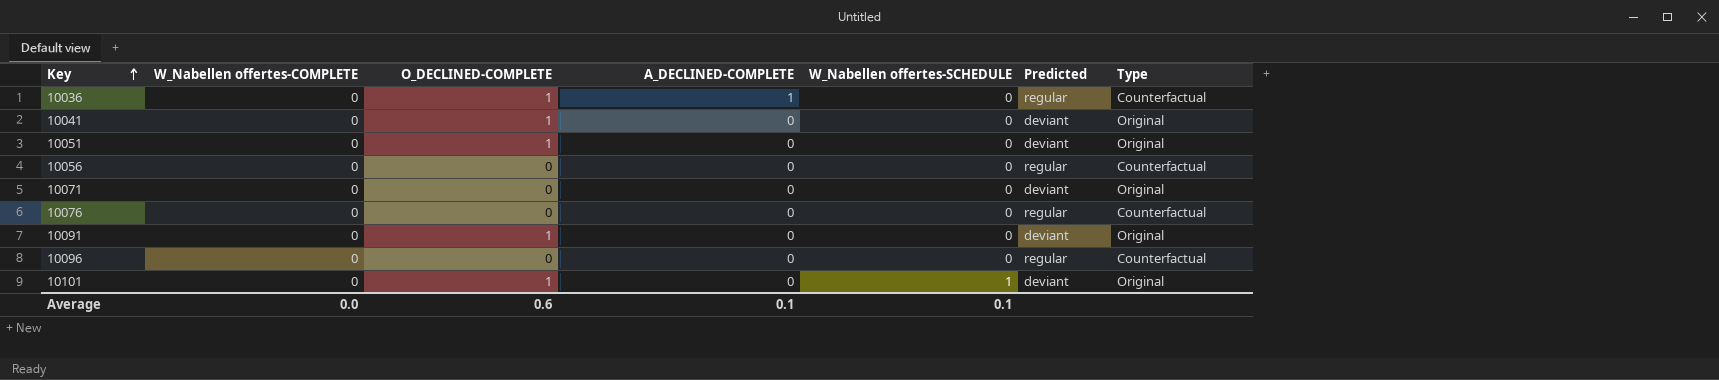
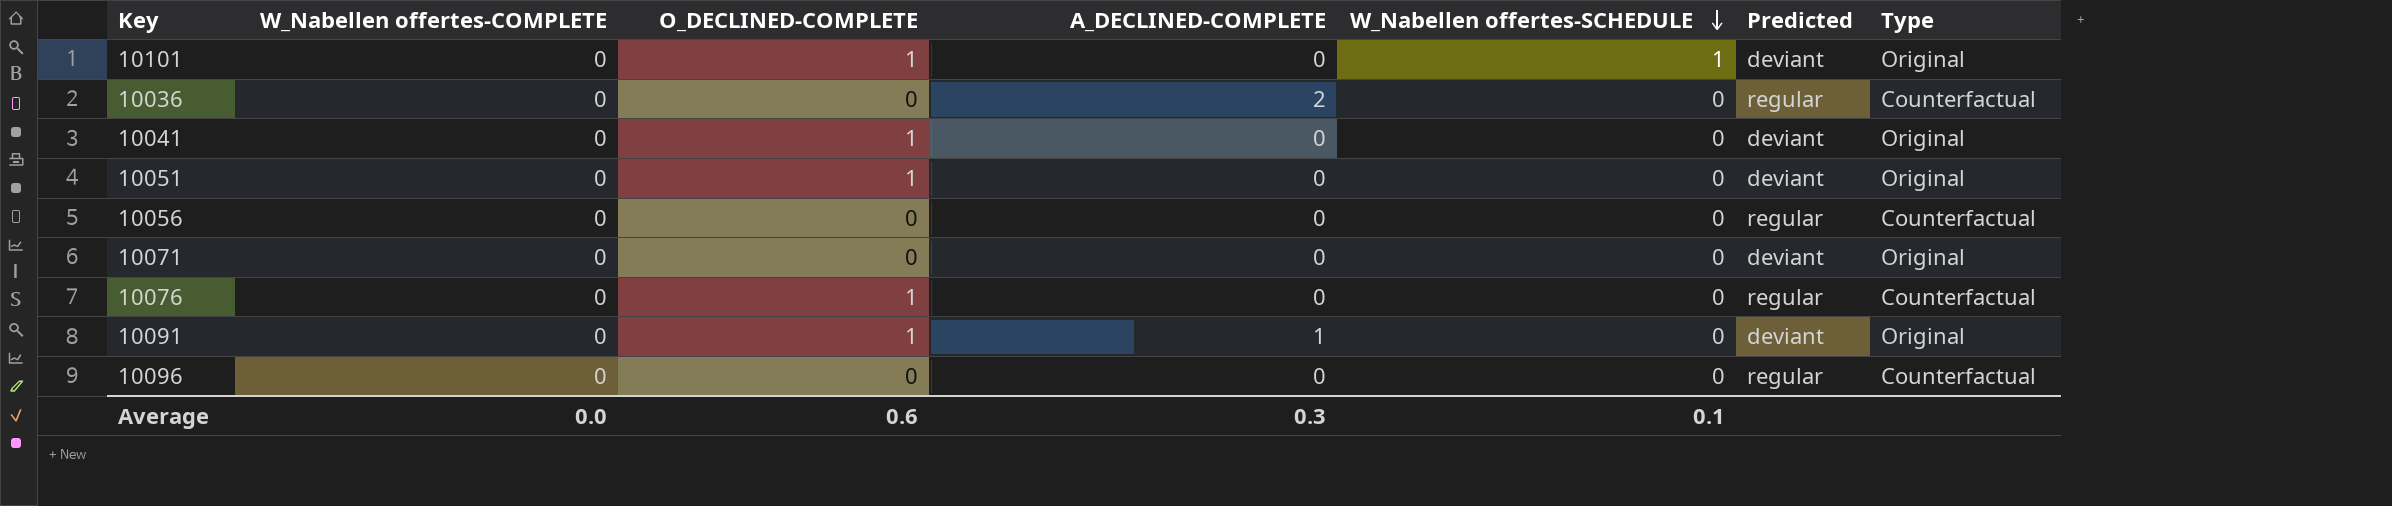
row order: Key ascending -> W_Nabellen offertes-SCHEDULE descending
10036 | O_DECLINED-COMPLETE: 1 -> 0
10036 | A_DECLINED-COMPLETE: 1 -> 2
10076 | O_DECLINED-COMPLETE: 0 -> 1
10091 | A_DECLINED-COMPLETE: 0 -> 1
Average | A_DECLINED-COMPLETE: 0.1 -> 0.3

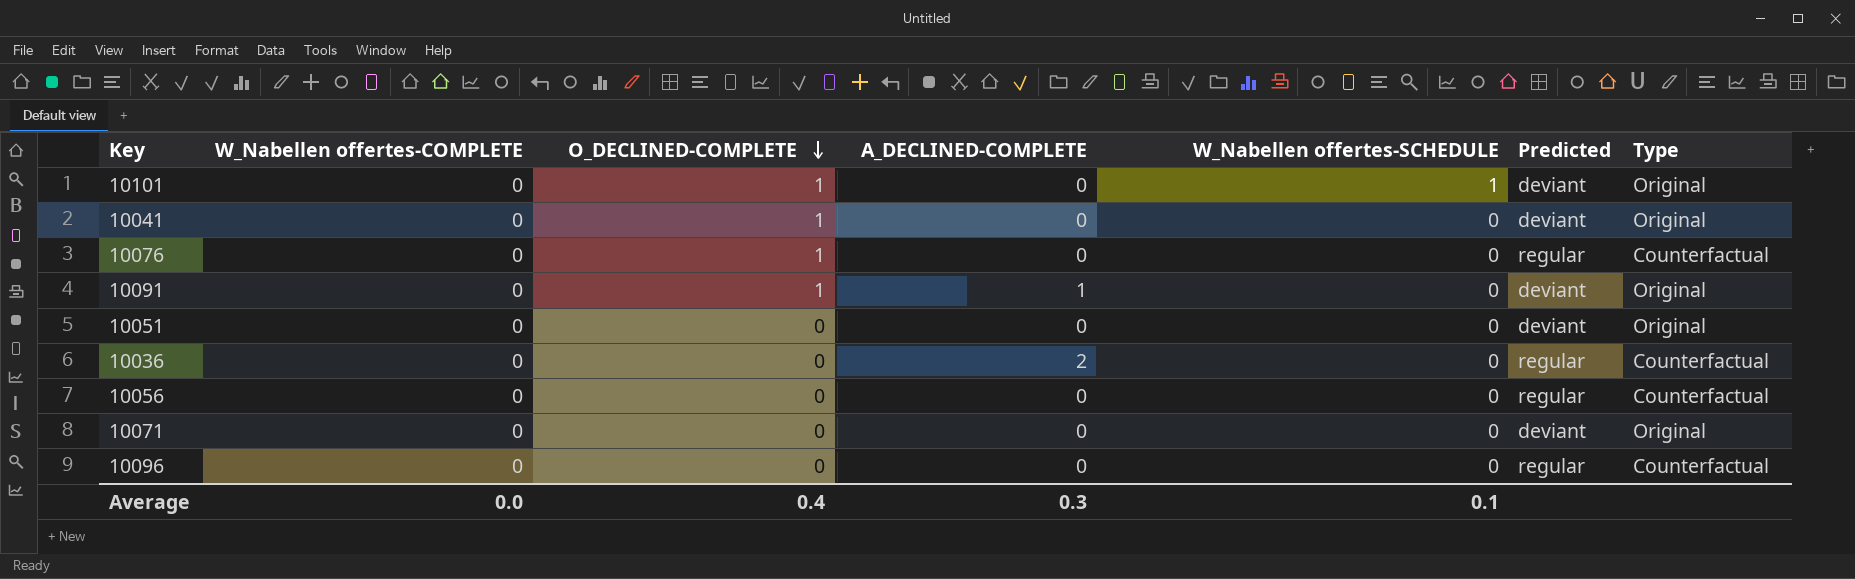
row order: W_Nabellen offertes-SCHEDULE descending -> O_DECLINED-COMPLETE descending
10051 | O_DECLINED-COMPLETE: 1 -> 0
Average | O_DECLINED-COMPLETE: 0.6 -> 0.4

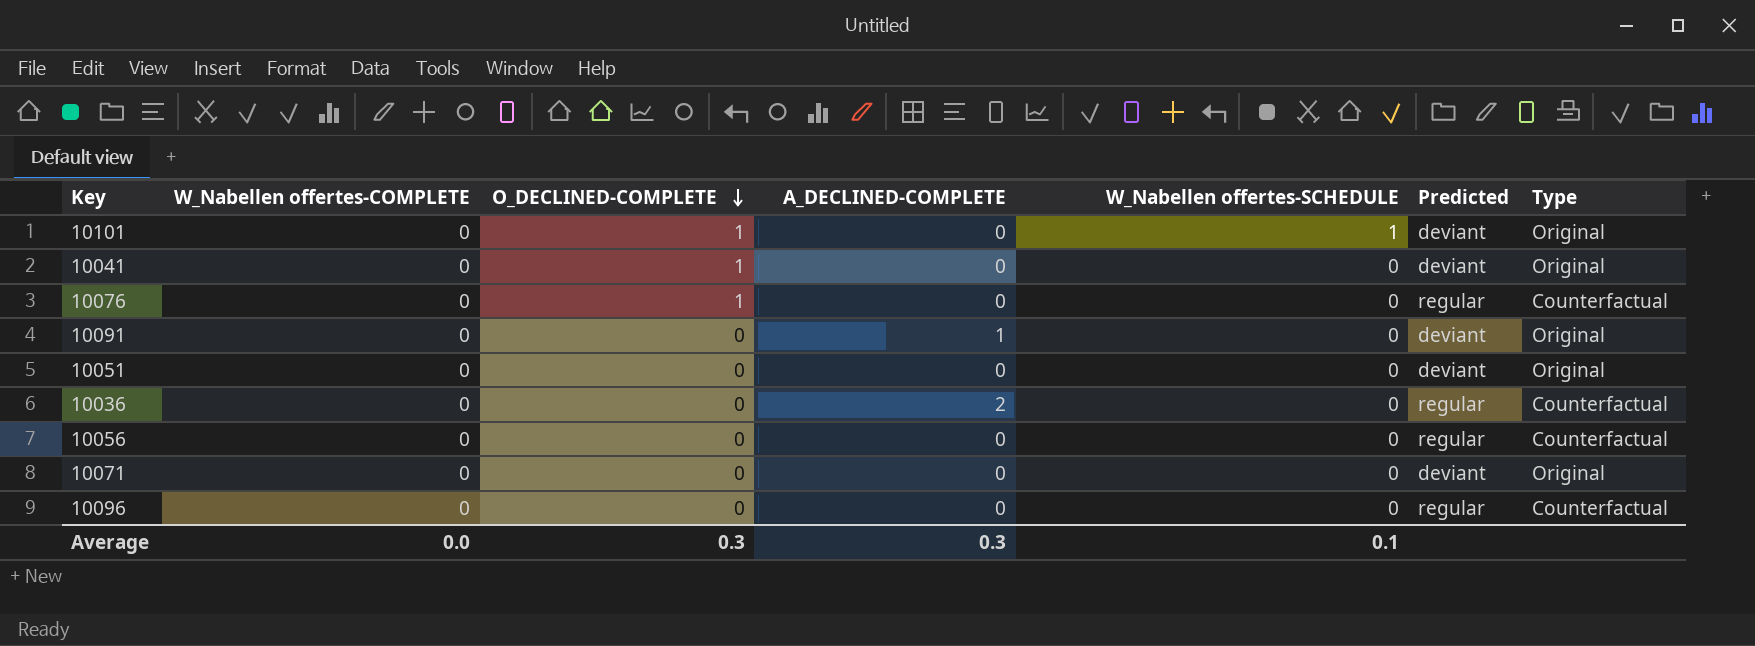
10091 | O_DECLINED-COMPLETE: 1 -> 0
Average | O_DECLINED-COMPLETE: 0.4 -> 0.3

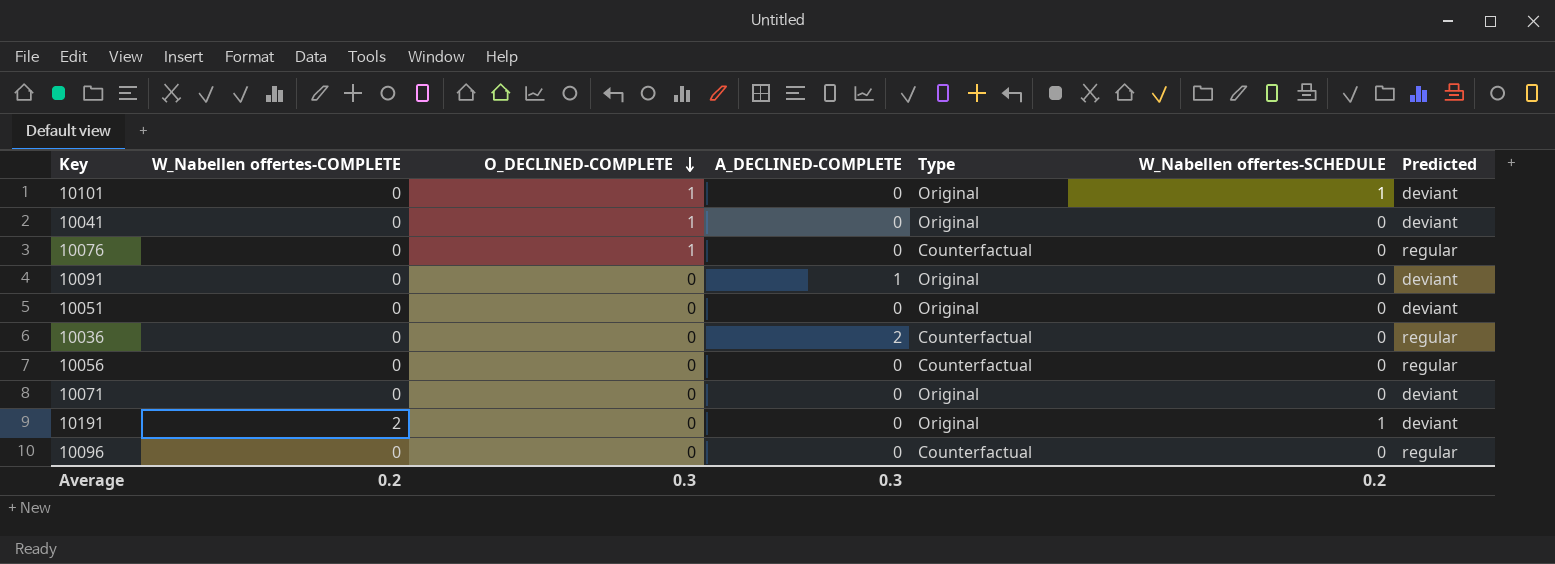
column Type | position: 7 -> 5
row 10191: none -> 2 | 0 | 0 | Original | 1 | deviant
Average | W_Nabellen offertes-COMPLETE: 0.0 -> 0.2
Average | W_Nabellen offertes-SCHEDULE: 0.1 -> 0.2

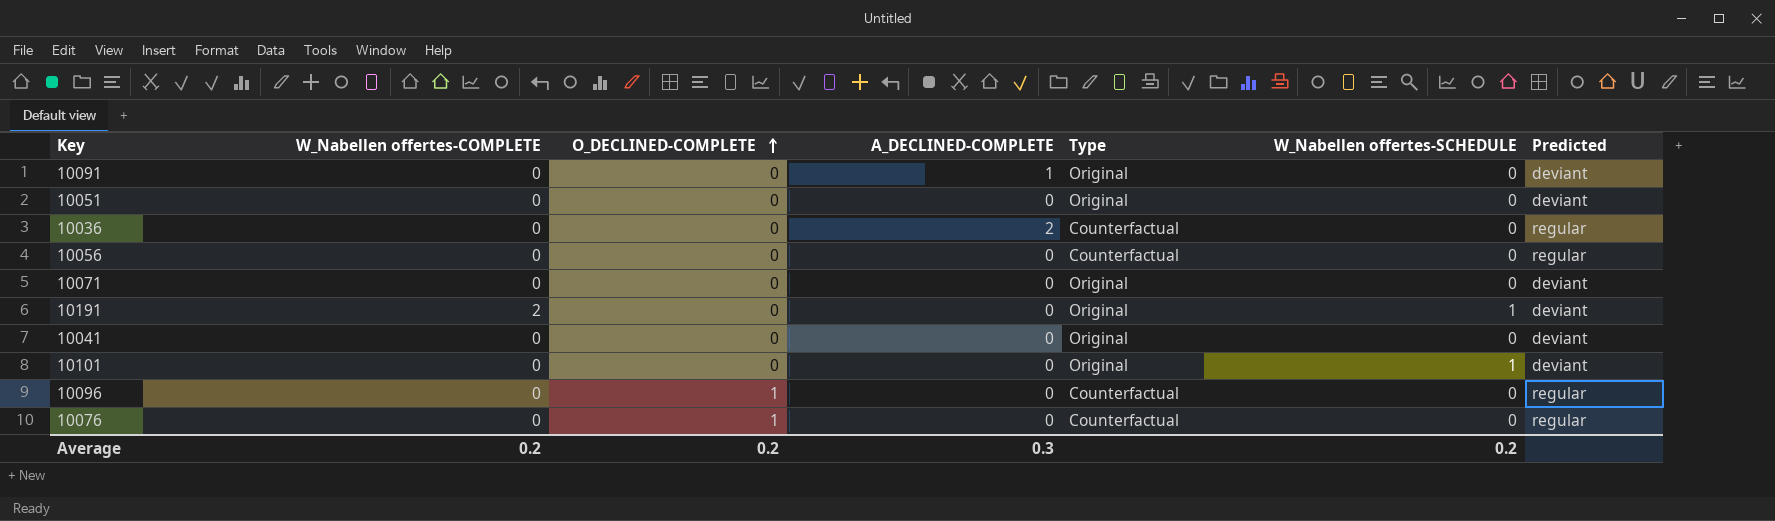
row order: O_DECLINED-COMPLETE descending -> O_DECLINED-COMPLETE ascending
10041 | O_DECLINED-COMPLETE: 1 -> 0
10101 | O_DECLINED-COMPLETE: 1 -> 0
10096 | O_DECLINED-COMPLETE: 0 -> 1
Average | O_DECLINED-COMPLETE: 0.3 -> 0.2

